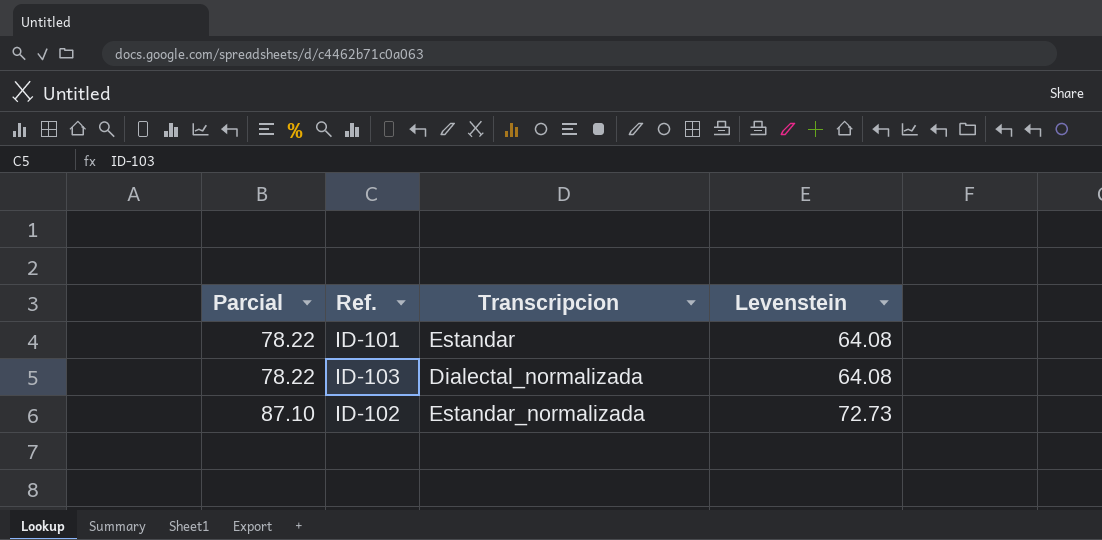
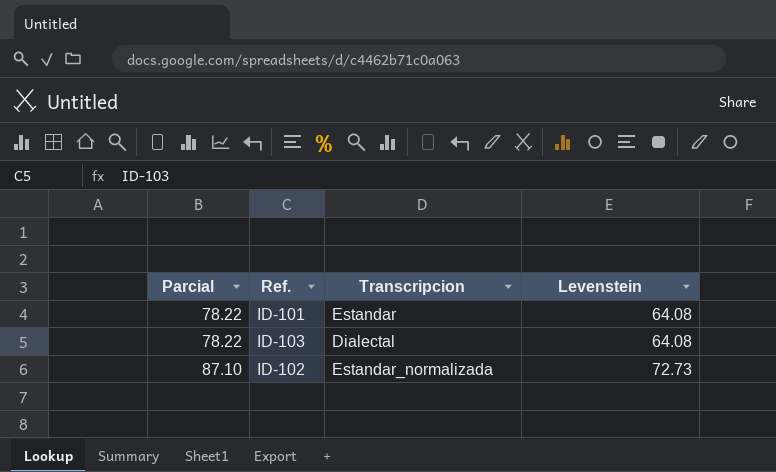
ID-103 | Transcripcion: Dialectal_normalizada -> Dialectal

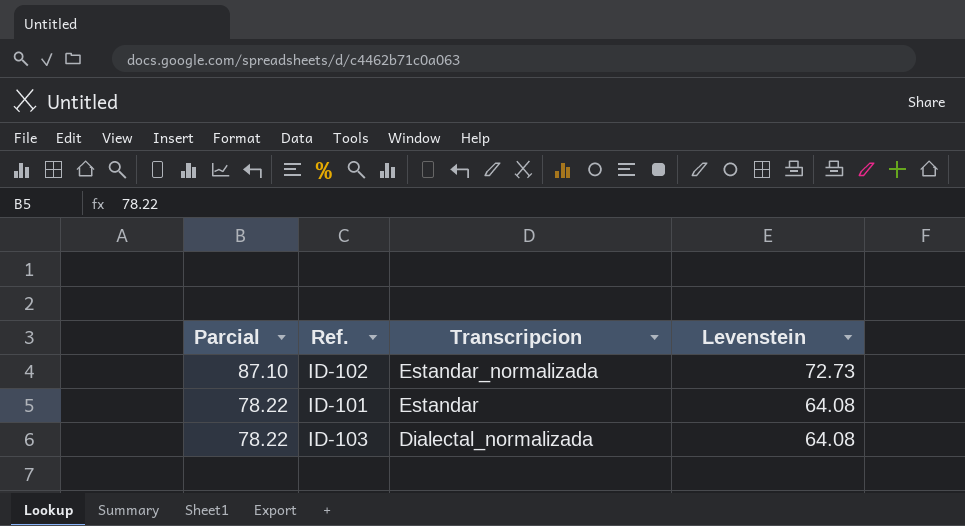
row order: Parcial ascending -> Parcial descending
ID-103 | Transcripcion: Dialectal -> Dialectal_normalizada

